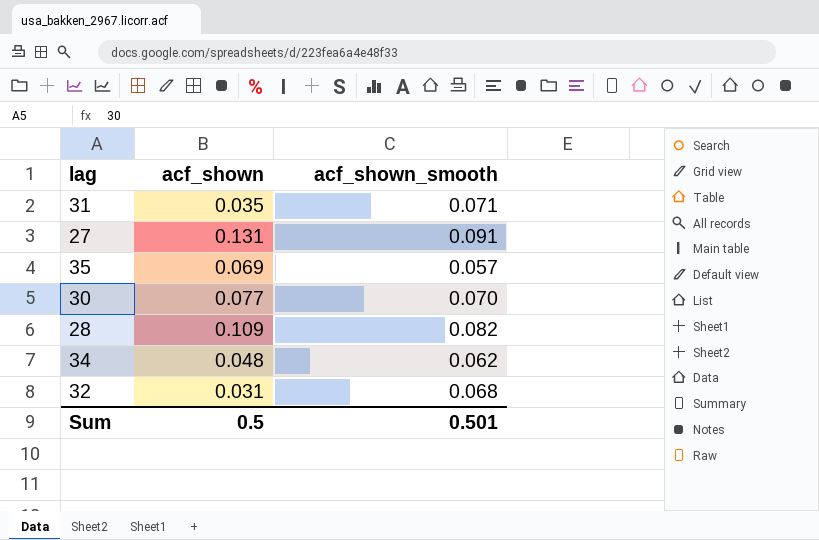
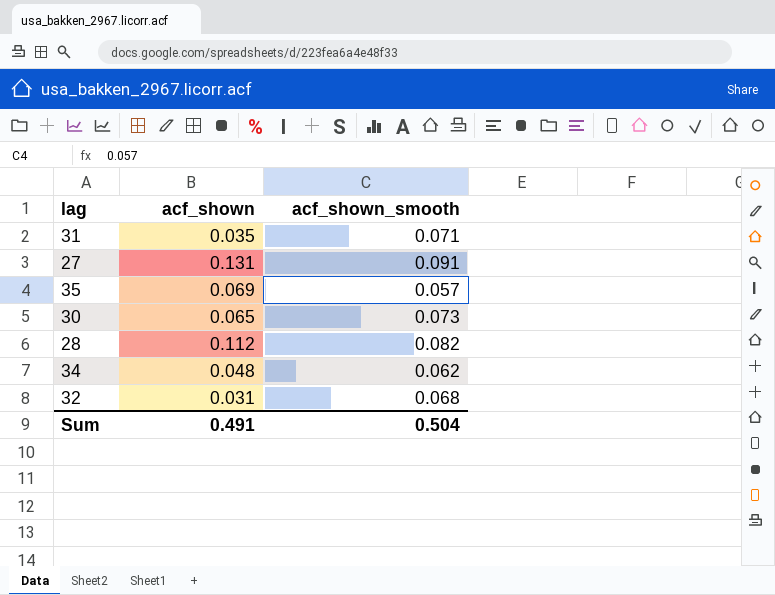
30 | acf_shown: 0.077 -> 0.065
30 | acf_shown_smooth: 0.070 -> 0.073
28 | acf_shown: 0.109 -> 0.112
Sum | acf_shown: 0.5 -> 0.491
Sum | acf_shown_smooth: 0.501 -> 0.504

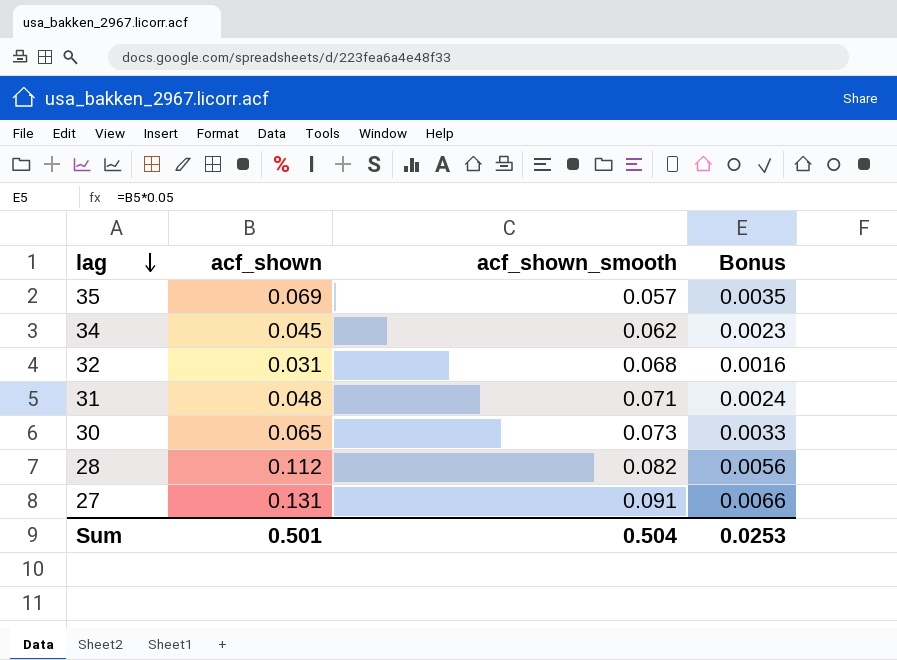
row order: none -> lag descending
column Bonus | formula: none -> [acf_shown] * 0.05
34 | acf_shown: 0.048 -> 0.045
31 | acf_shown: 0.035 -> 0.048
Sum | acf_shown: 0.491 -> 0.501

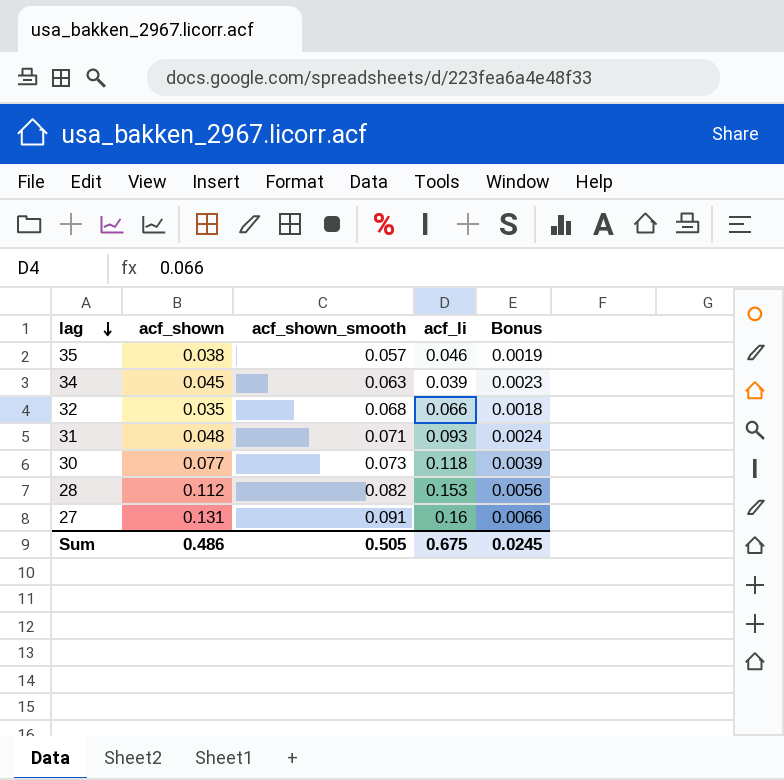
column acf_li | position: none -> 4
35 | acf_shown: 0.069 -> 0.038
35 | Bonus: 0.0035 -> 0.0019
34 | acf_shown_smooth: 0.062 -> 0.063
32 | acf_shown: 0.031 -> 0.035
32 | Bonus: 0.0016 -> 0.0018
30 | acf_shown: 0.065 -> 0.077
30 | Bonus: 0.0033 -> 0.0039
Sum | acf_shown: 0.501 -> 0.486
Sum | acf_shown_smooth: 0.504 -> 0.505
Sum | Bonus: 0.0253 -> 0.0245

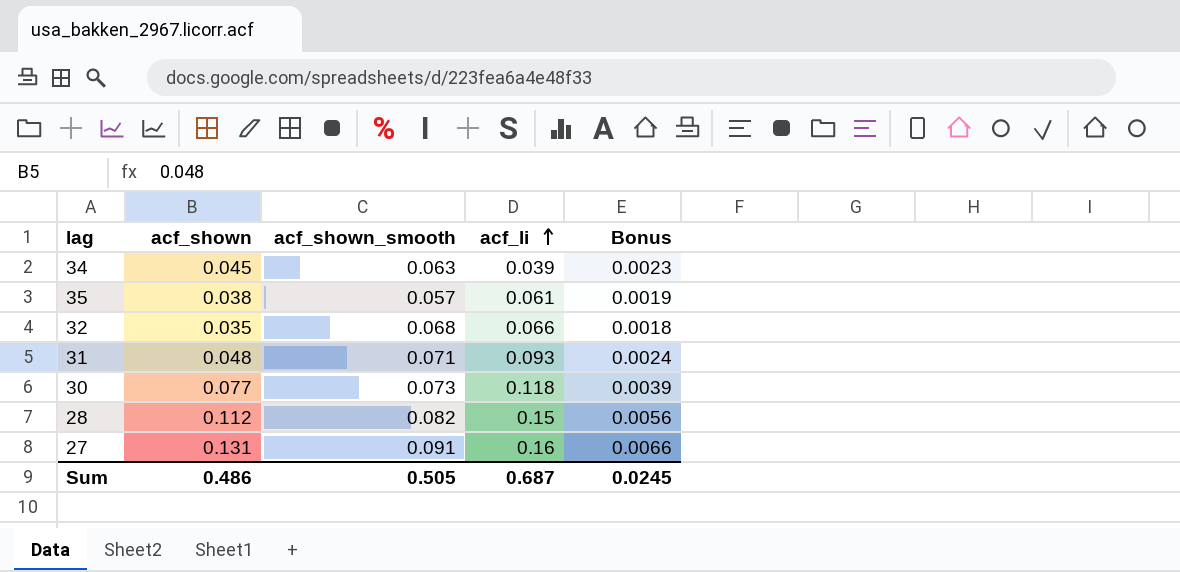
row order: lag descending -> acf_li ascending
35 | acf_li: 0.046 -> 0.061
28 | acf_li: 0.153 -> 0.15
Sum | acf_li: 0.675 -> 0.687

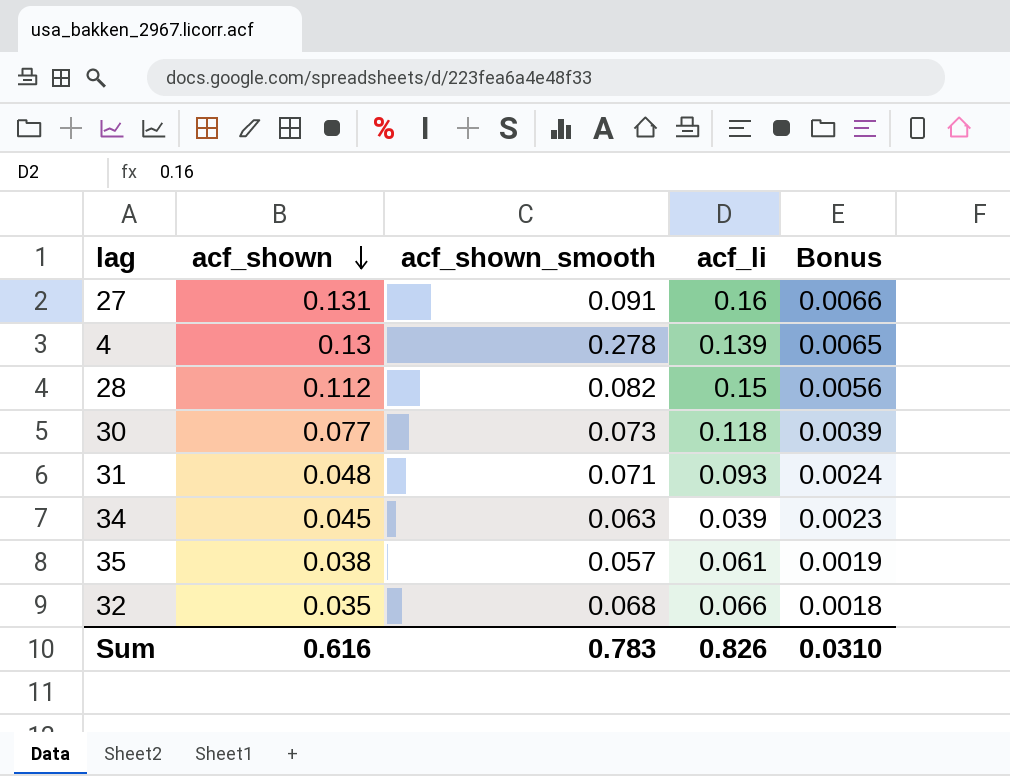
row order: acf_li ascending -> acf_shown descending
row 4: none -> 0.13 | 0.278 | 0.139 | 0.0065
Sum | acf_shown: 0.486 -> 0.616
Sum | acf_shown_smooth: 0.505 -> 0.783
Sum | acf_li: 0.687 -> 0.826
Sum | Bonus: 0.0245 -> 0.0310

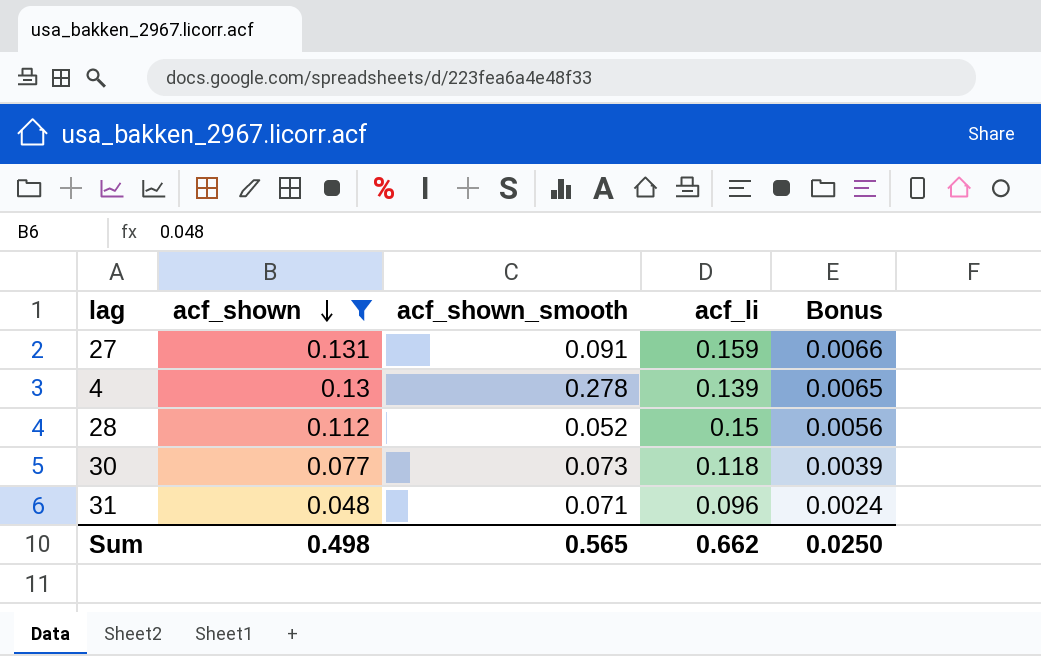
filter: none -> acf_shown >= 0.048
27 | acf_li: 0.16 -> 0.159
28 | acf_shown_smooth: 0.082 -> 0.052
31 | acf_li: 0.093 -> 0.096
Sum | acf_shown: 0.616 -> 0.498
Sum | acf_shown_smooth: 0.783 -> 0.565
Sum | acf_li: 0.826 -> 0.662
Sum | Bonus: 0.0310 -> 0.0250

